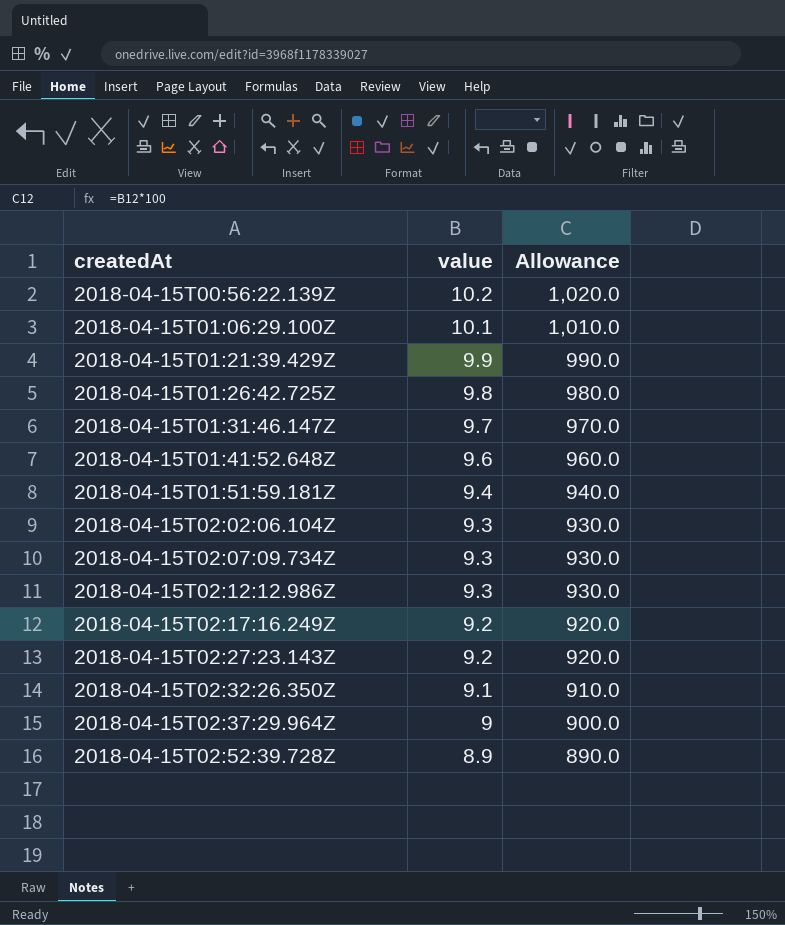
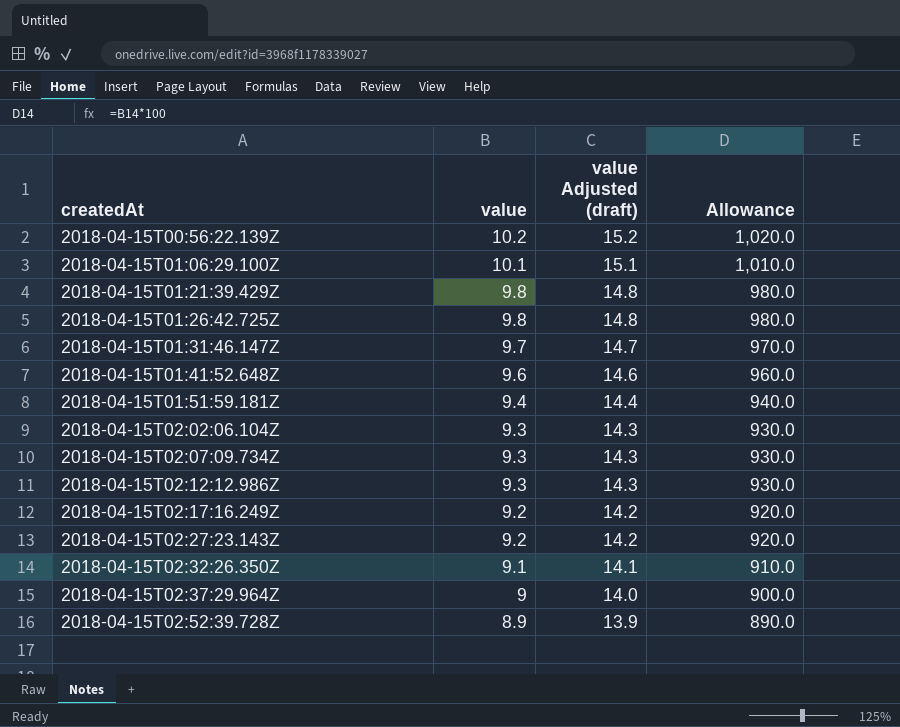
column value Adjusted (draft) | formula: none -> [value] + 5
2018-04-15T01:21:39.429Z | value: 9.9 -> 9.8
2018-04-15T01:21:39.429Z | Allowance: 990.0 -> 980.0

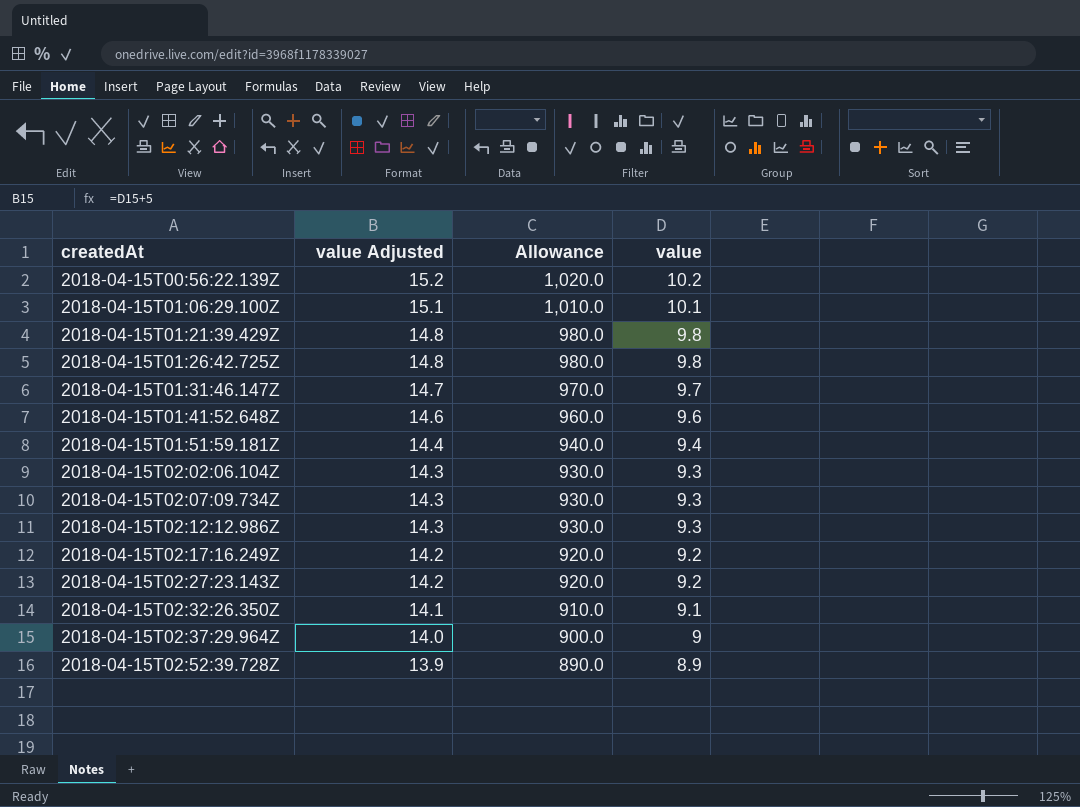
column name: value Adjusted (draft) -> value Adjusted
column value | position: 2 -> 4

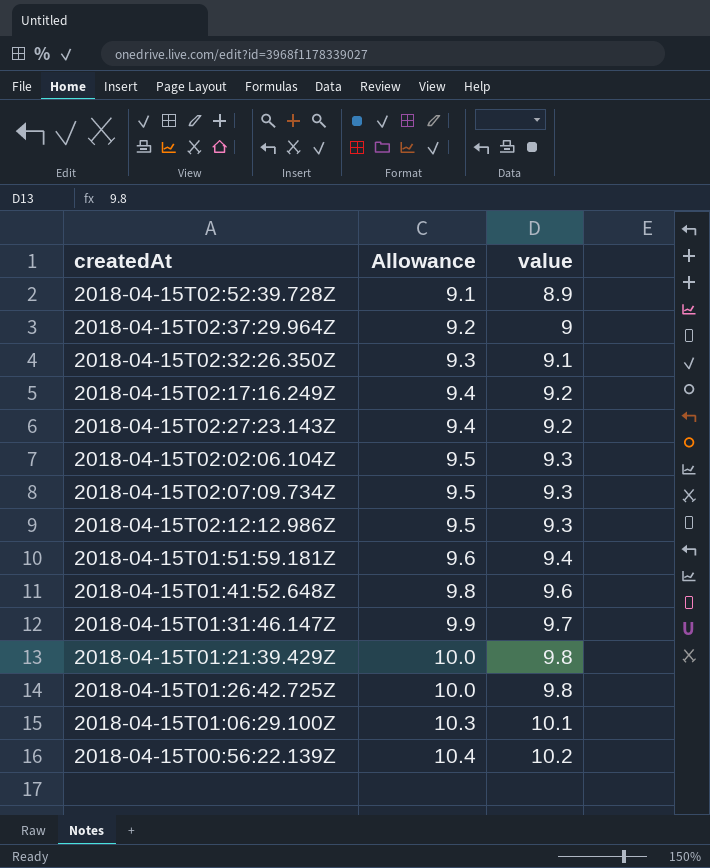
row order: createdAt ascending -> Allowance ascending
column value Adjusted | formula: [value] + 5 -> none
column Allowance | formula: [value] * 100 -> [value] * 1.02

